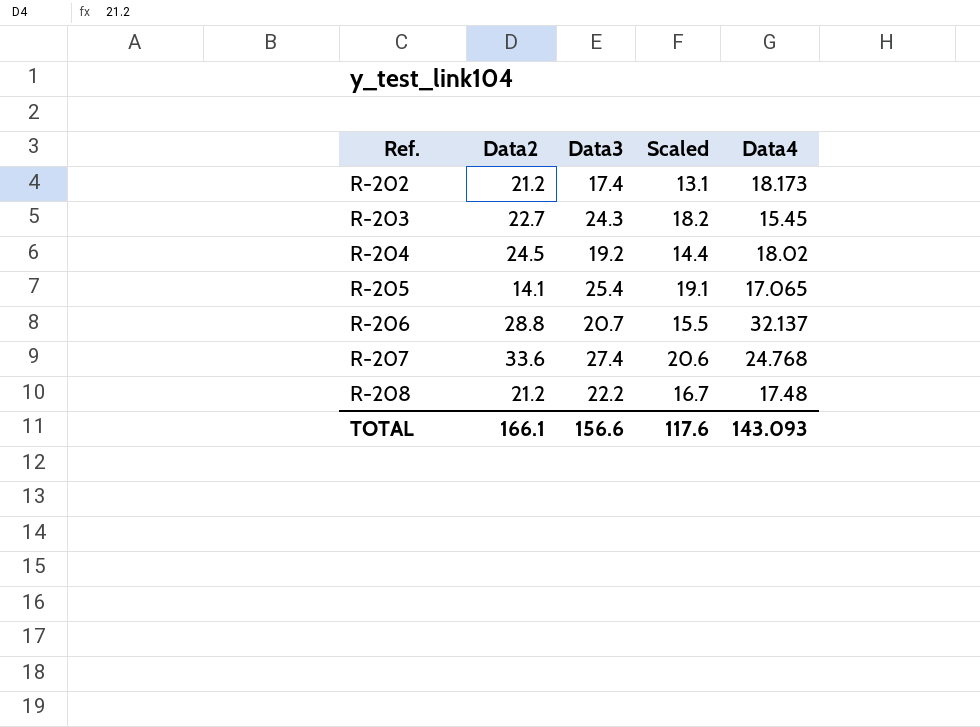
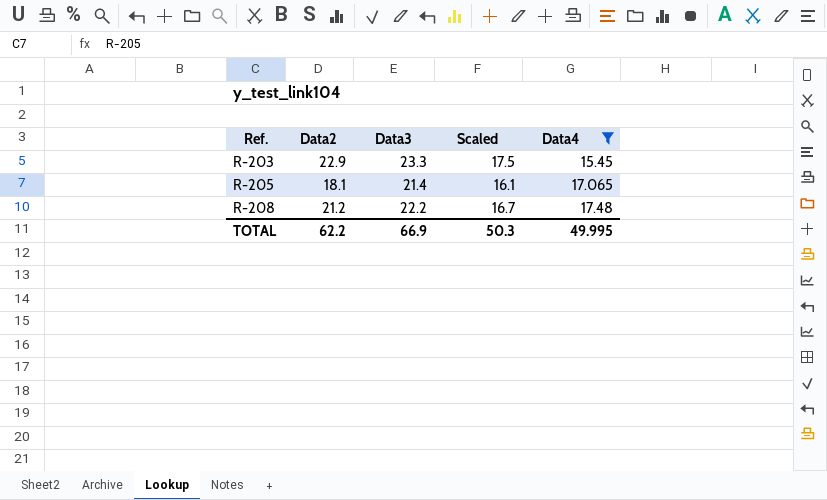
filter: none -> Data4 <= 17.48
R-203 | Data2: 22.7 -> 22.9
R-203 | Data3: 24.3 -> 23.3
R-203 | Scaled: 18.2 -> 17.5
R-205 | Data2: 14.1 -> 18.1
R-205 | Data3: 25.4 -> 21.4
R-205 | Scaled: 19.1 -> 16.1
TOTAL | Data2: 166.1 -> 62.2
TOTAL | Data3: 156.6 -> 66.9
TOTAL | Scaled: 117.6 -> 50.3
TOTAL | Data4: 143.093 -> 49.995

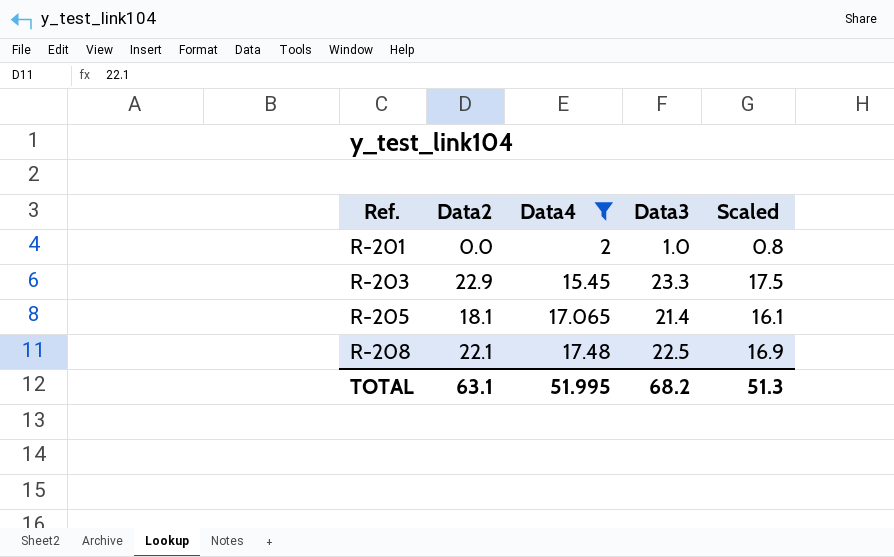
column Data4 | position: 5 -> 3
row R-201: none -> 0.0 | 2 | 1.0 | 0.8
R-208 | Data2: 21.2 -> 22.1
R-208 | Data3: 22.2 -> 22.5
R-208 | Scaled: 16.7 -> 16.9
TOTAL | Data2: 62.2 -> 63.1
TOTAL | Data4: 49.995 -> 51.995
TOTAL | Data3: 66.9 -> 68.2
TOTAL | Scaled: 50.3 -> 51.3

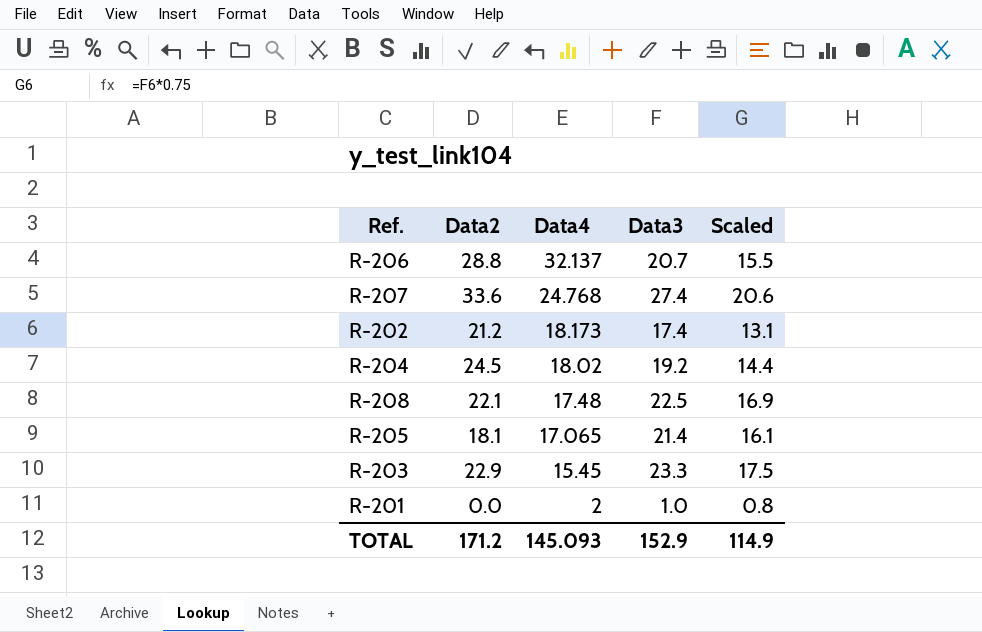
filter: Data4 <= 17.48 -> none
row order: Ref. ascending -> Data4 descending
TOTAL | Data2: 63.1 -> 171.2
TOTAL | Data4: 51.995 -> 145.093
TOTAL | Data3: 68.2 -> 152.9
TOTAL | Scaled: 51.3 -> 114.9

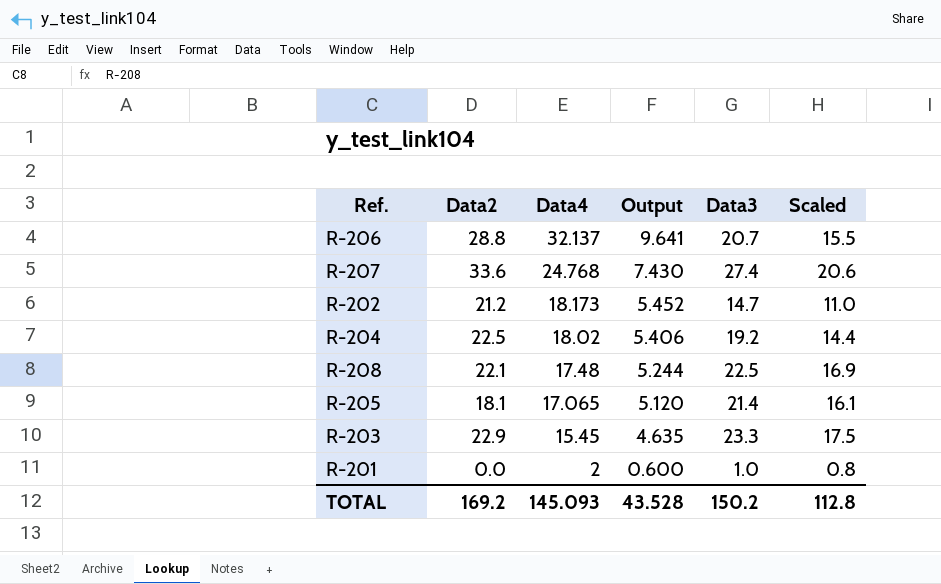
column Output | formula: none -> [Data4] * 0.3
R-202 | Data3: 17.4 -> 14.7
R-202 | Scaled: 13.1 -> 11.0
R-204 | Data2: 24.5 -> 22.5
TOTAL | Data2: 171.2 -> 169.2
TOTAL | Data3: 152.9 -> 150.2
TOTAL | Scaled: 114.9 -> 112.8

